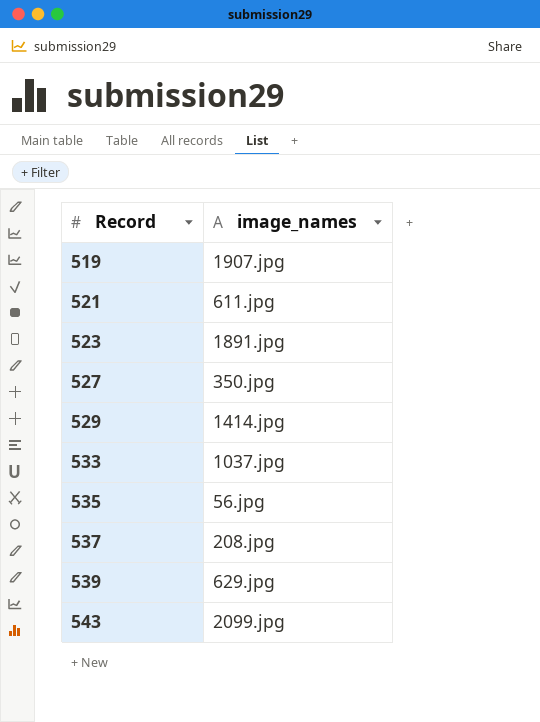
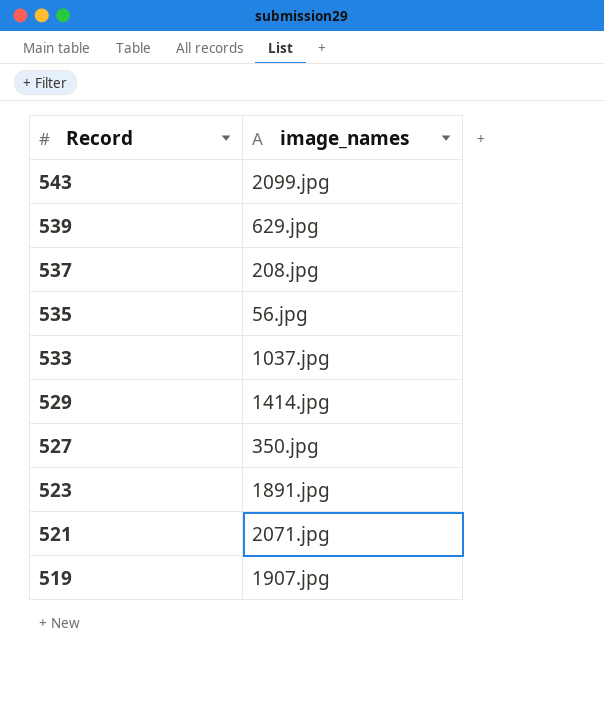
row order: Record ascending -> Record descending
521 | image_names: 611.jpg -> 2071.jpg

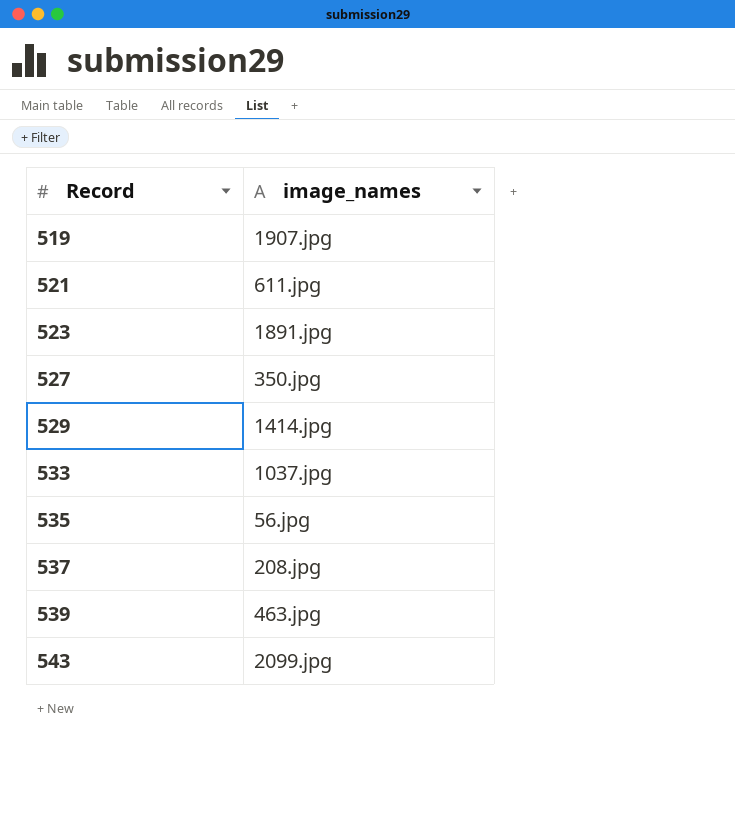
row order: Record descending -> Record ascending
521 | image_names: 2071.jpg -> 611.jpg
539 | image_names: 629.jpg -> 463.jpg

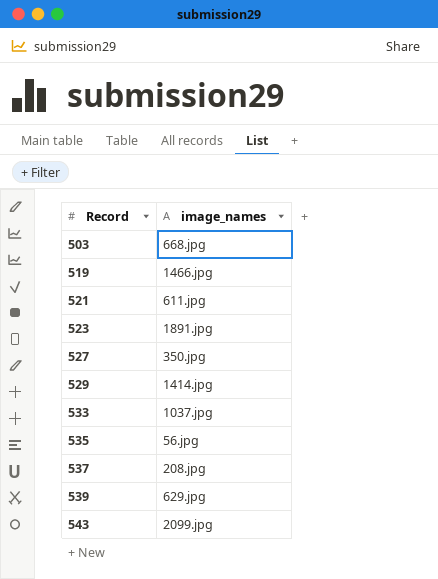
row 503: none -> 668.jpg
519 | image_names: 1907.jpg -> 1466.jpg
539 | image_names: 463.jpg -> 629.jpg

